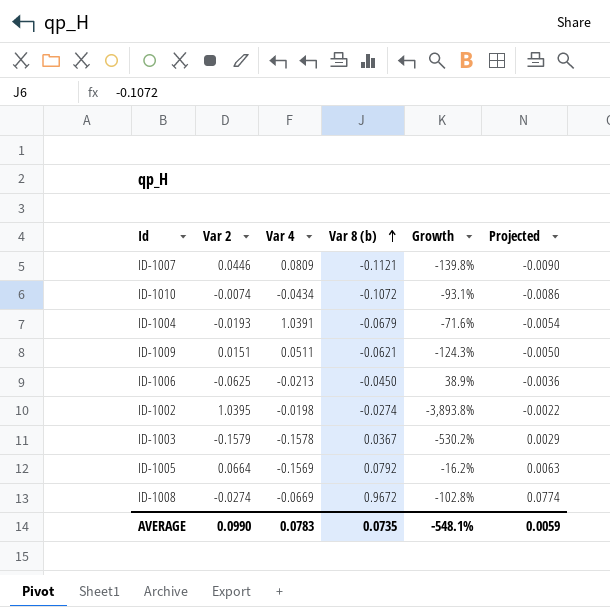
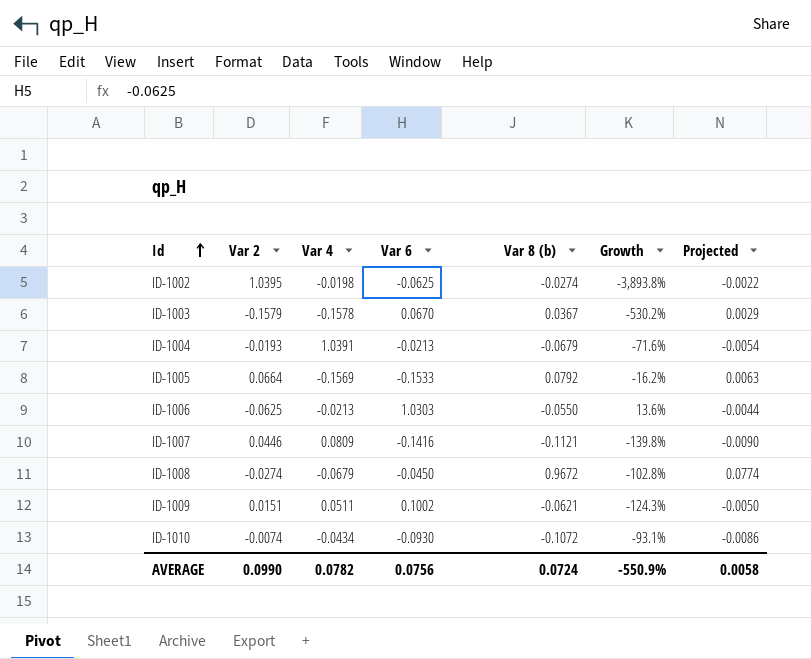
row order: Var 8 (b) ascending -> Id ascending
column Var 6 | position: none -> 4
ID-1006 | Var 8 (b): -0.0450 -> -0.0550
ID-1006 | Growth: 38.9% -> 13.6%
ID-1006 | Projected: -0.0036 -> -0.0044
ID-1008 | Var 4: -0.0669 -> -0.0679
AVERAGE | Var 4: 0.0783 -> 0.0782
AVERAGE | Var 8 (b): 0.0735 -> 0.0724
AVERAGE | Growth: -548.1% -> -550.9%
AVERAGE | Projected: 0.0059 -> 0.0058

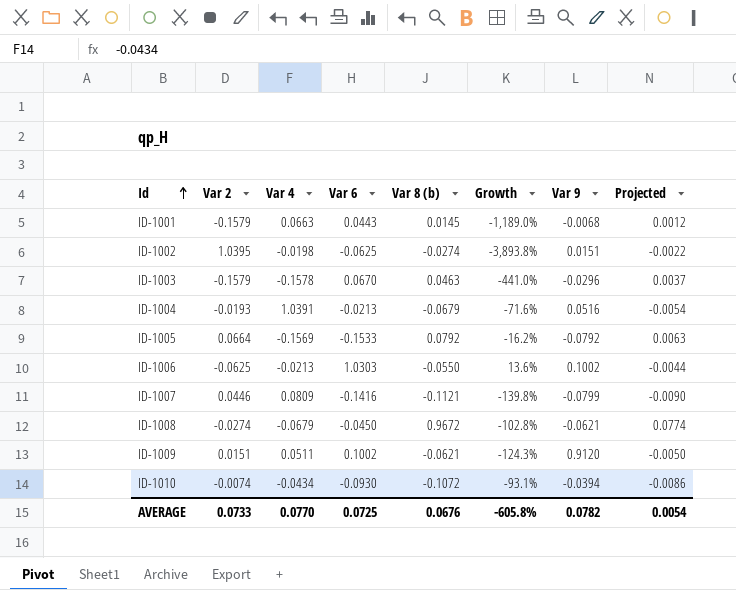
column Var 9 | position: none -> 7
row ID-1001: none -> -0.1579 | 0.0663 | 0.0443 | 0.0145 | -1,189.0% | -0.0068 | 0.0012
ID-1003 | Var 8 (b): 0.0367 -> 0.0463
ID-1003 | Growth: -530.2% -> -441.0%
ID-1003 | Projected: 0.0029 -> 0.0037
AVERAGE | Var 2: 0.0990 -> 0.0733
AVERAGE | Var 4: 0.0782 -> 0.0770
AVERAGE | Var 6: 0.0756 -> 0.0725
AVERAGE | Var 8 (b): 0.0724 -> 0.0676
AVERAGE | Growth: -550.9% -> -605.8%
AVERAGE | Projected: 0.0058 -> 0.0054

